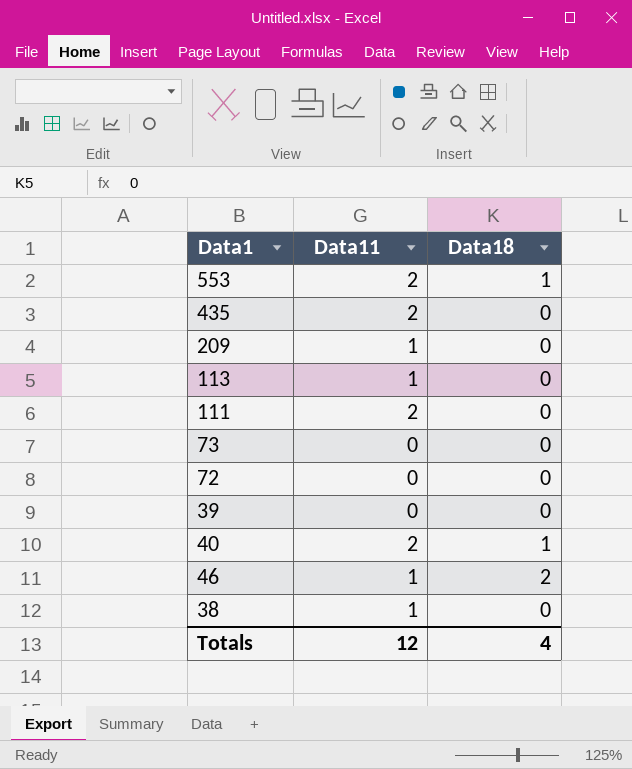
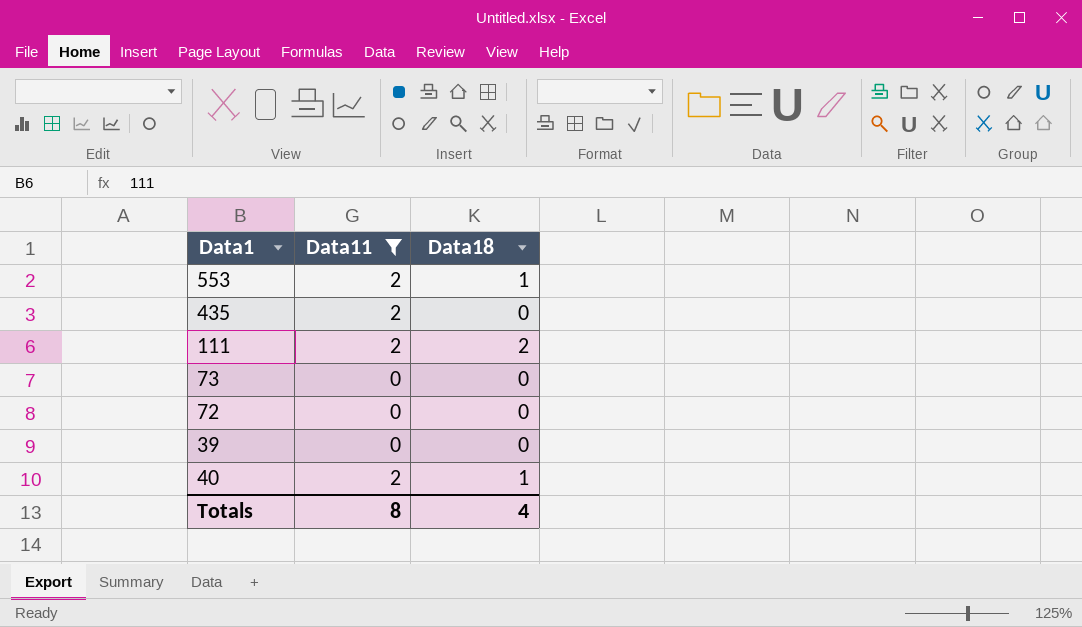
filter: none -> Data11 != 1
111 | Data18: 0 -> 2
Totals | Data11: 12 -> 8

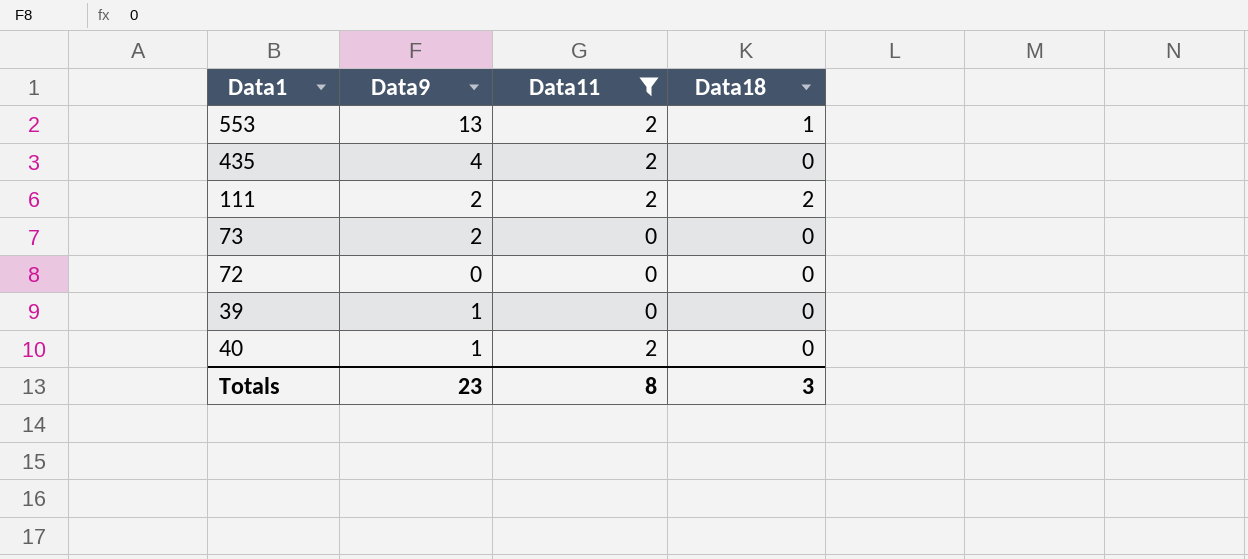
column Data9 | position: none -> 2
40 | Data18: 1 -> 0
Totals | Data18: 4 -> 3

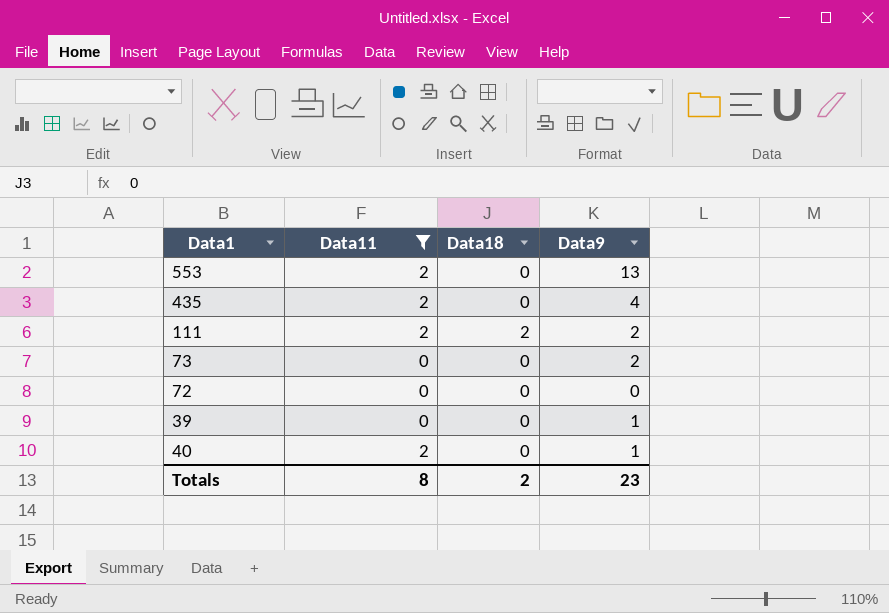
column Data9 | position: 2 -> 4
553 | Data18: 1 -> 0
Totals | Data18: 3 -> 2

